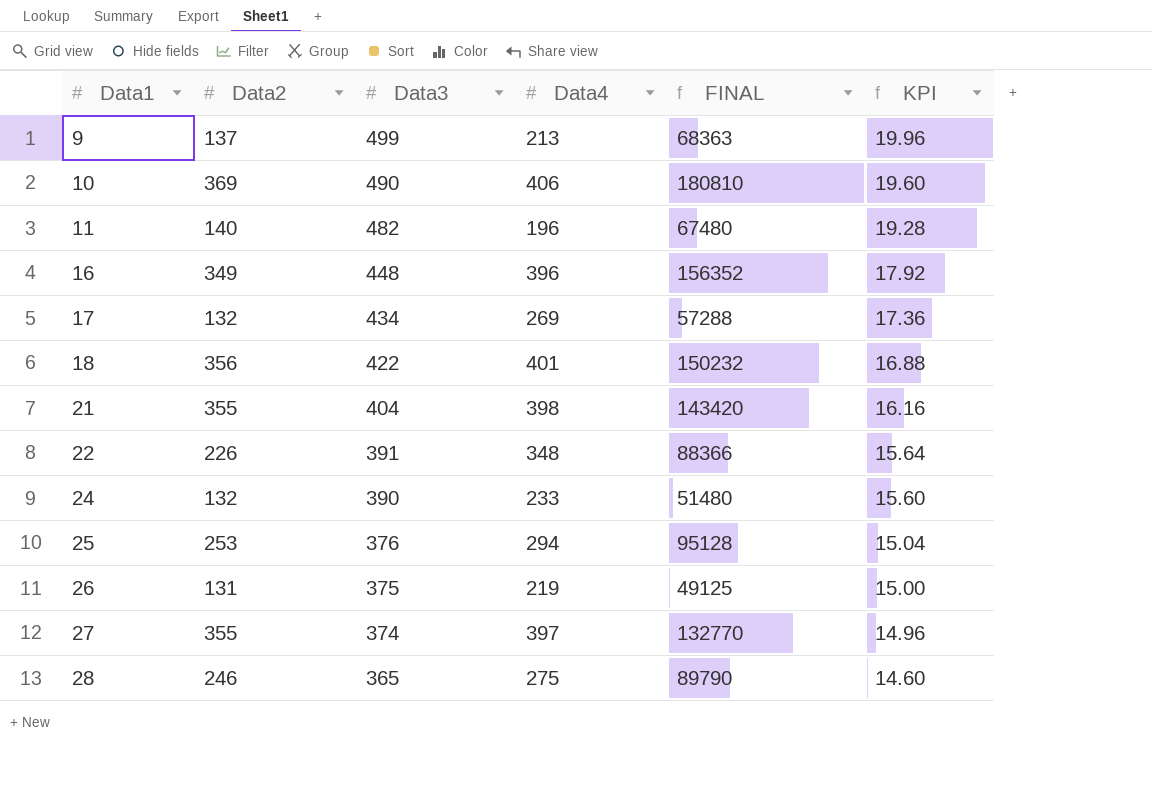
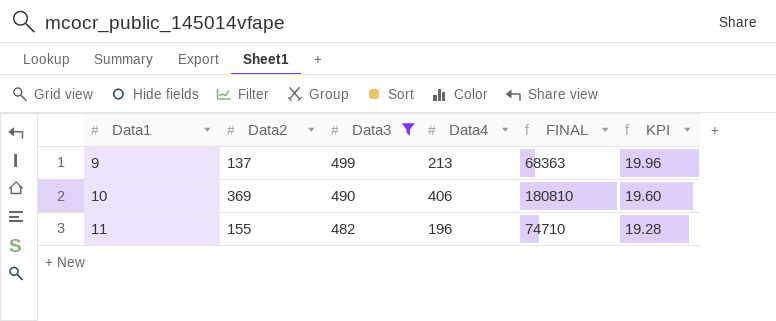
filter: none -> Data3 >= 482
11 | Data2: 140 -> 155
11 | FINAL: 67480 -> 74710

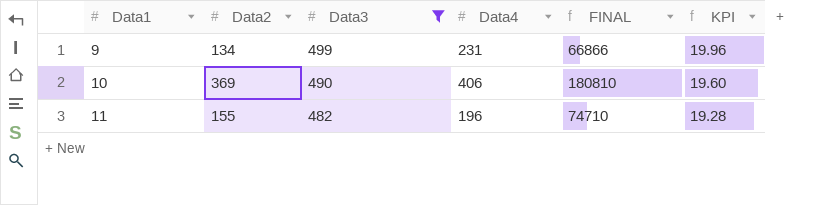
9 | Data2: 137 -> 134
9 | Data4: 213 -> 231
9 | FINAL: 68363 -> 66866

